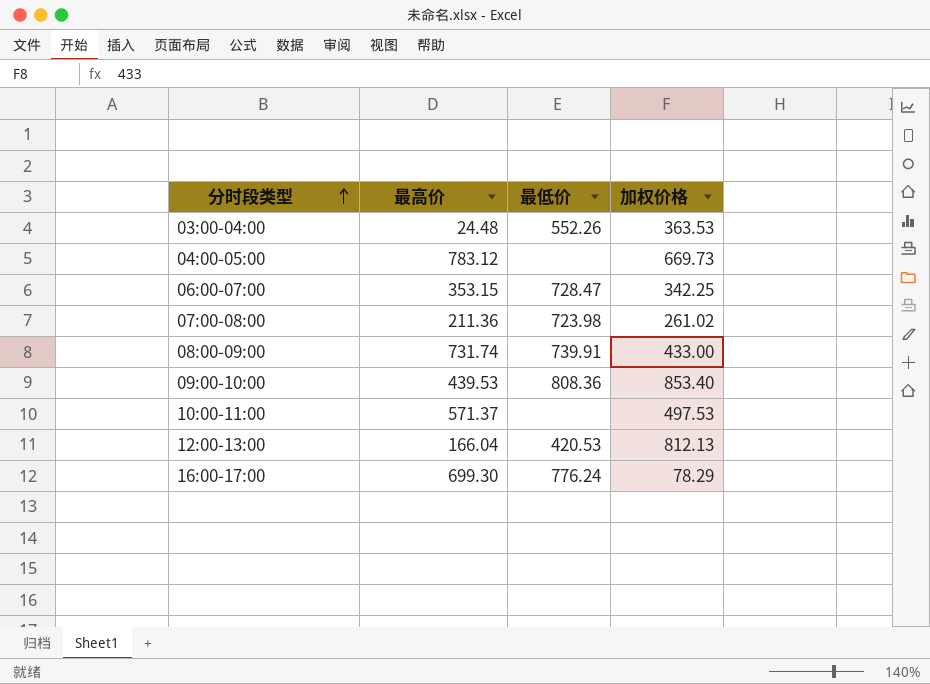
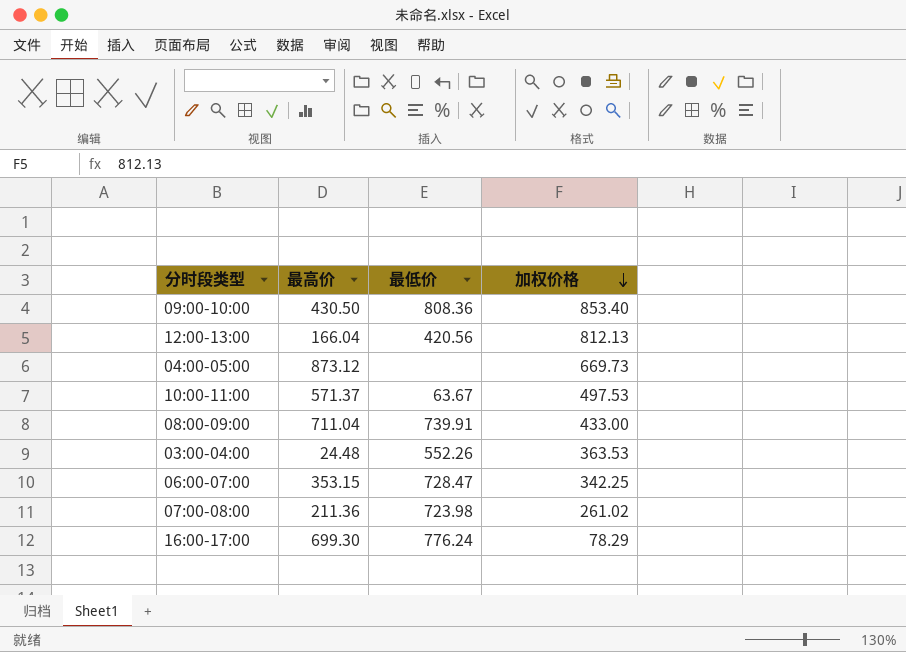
row order: 分时段类型 ascending -> 加权价格 descending
09:00-10:00 | 最高价: 439.53 -> 430.50
12:00-13:00 | 最低价: 420.53 -> 420.56
04:00-05:00 | 最高价: 783.12 -> 873.12
10:00-11:00 | 最低价: none -> 63.67
08:00-09:00 | 最高价: 731.74 -> 711.04

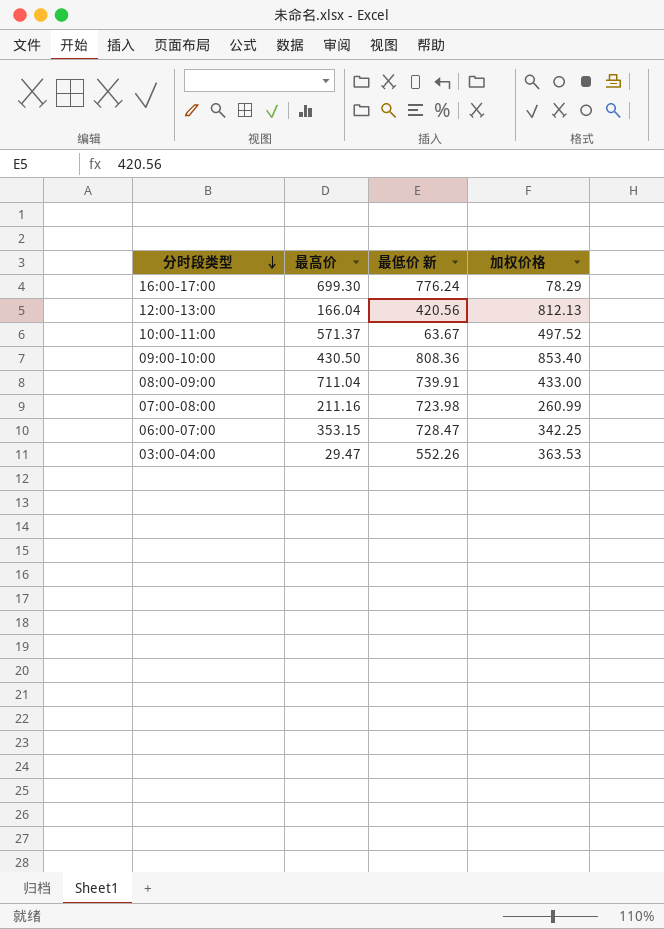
row order: 加权价格 descending -> 分时段类型 descending
column name: 最低价 -> 最低价 新
row 04:00-05:00: 873.12 | none | 669.73 -> none
10:00-11:00 | 加权价格: 497.53 -> 497.52
07:00-08:00 | 最高价: 211.36 -> 211.16
07:00-08:00 | 加权价格: 261.02 -> 260.99
03:00-04:00 | 最高价: 24.48 -> 29.47

